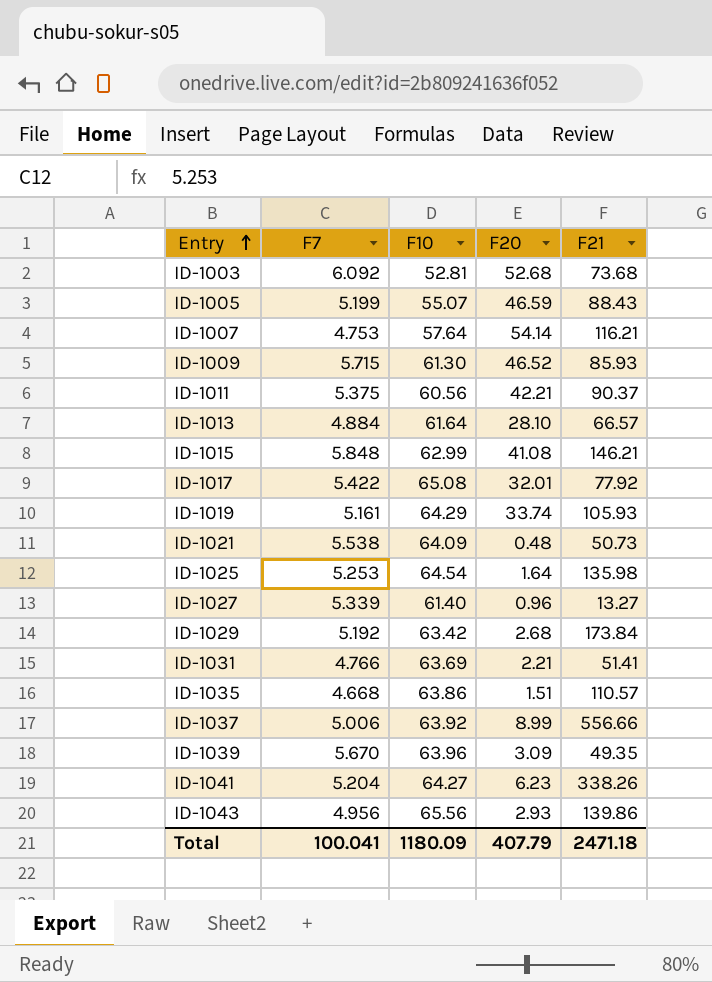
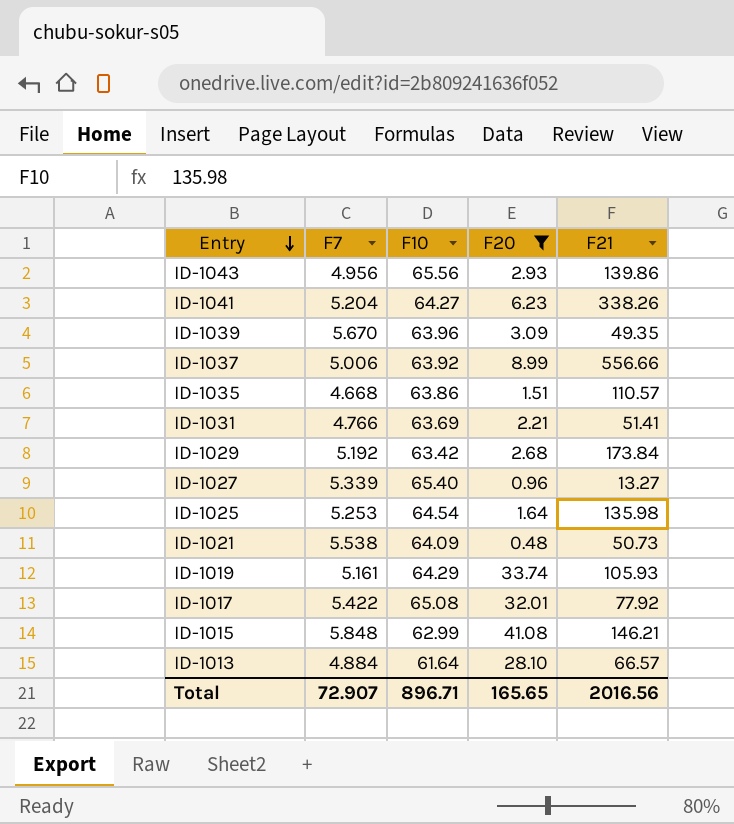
filter: none -> F20 <= 41.08
row order: Entry ascending -> Entry descending
ID-1027 | F10: 61.40 -> 65.40
Total | F7: 100.041 -> 72.907
Total | F10: 1180.09 -> 896.71
Total | F20: 407.79 -> 165.65
Total | F21: 2471.18 -> 2016.56

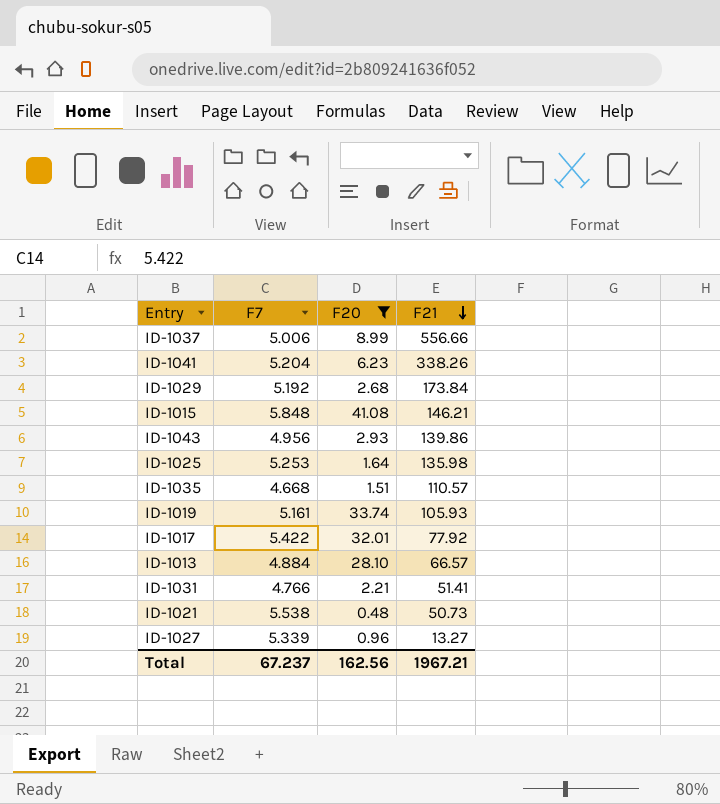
row order: Entry descending -> F21 descending
column F10 | position: 3 -> none
row ID-1039: 5.670 | 63.96 | 3.09 | 49.35 -> none
Total | F7: 72.907 -> 67.237
Total | F20: 165.65 -> 162.56
Total | F21: 2016.56 -> 1967.21

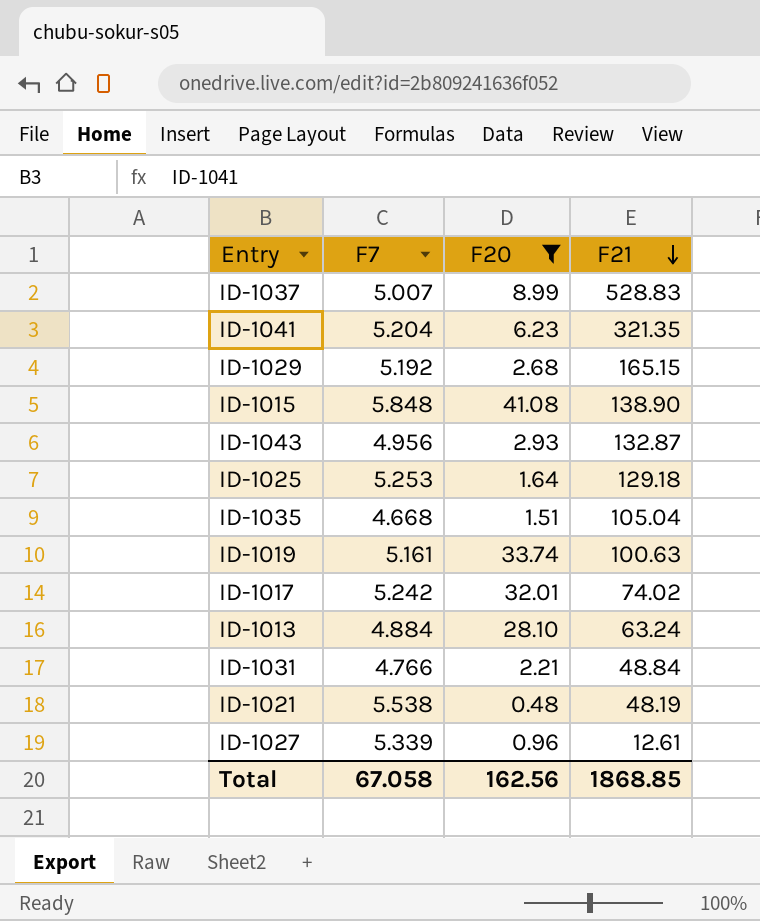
ID-1037 | F7: 5.006 -> 5.007
ID-1037 | F21: 556.66 -> 528.83
ID-1041 | F21: 338.26 -> 321.35
ID-1029 | F21: 173.84 -> 165.15
ID-1015 | F21: 146.21 -> 138.90
ID-1043 | F21: 139.86 -> 132.87
ID-1025 | F21: 135.98 -> 129.18
ID-1035 | F21: 110.57 -> 105.04
ID-1019 | F21: 105.93 -> 100.63
ID-1017 | F7: 5.422 -> 5.242
ID-1017 | F21: 77.92 -> 74.02
ID-1013 | F21: 66.57 -> 63.24
ID-1031 | F21: 51.41 -> 48.84
ID-1021 | F21: 50.73 -> 48.19
ID-1027 | F21: 13.27 -> 12.61
Total | F7: 67.237 -> 67.058
Total | F21: 1967.21 -> 1868.85

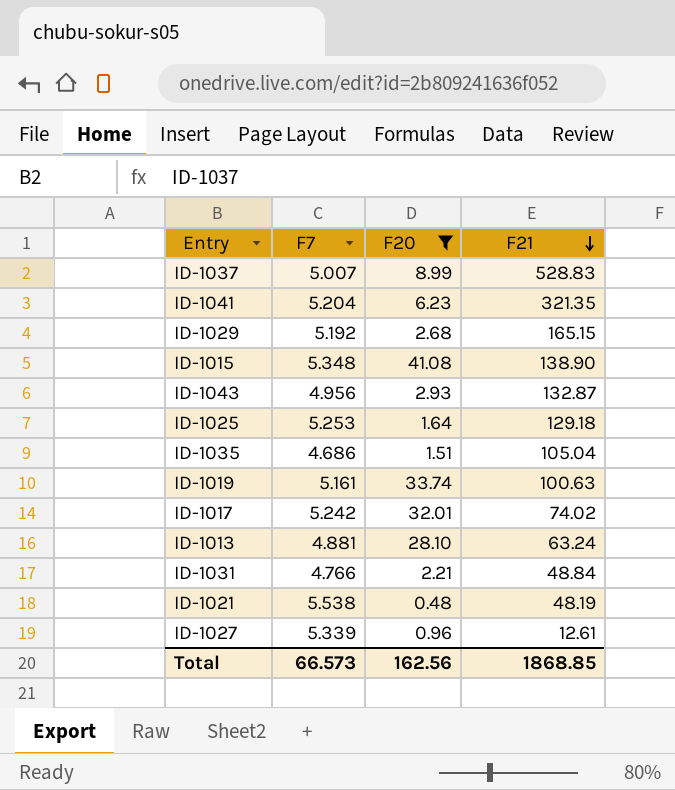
ID-1015 | F7: 5.848 -> 5.348
ID-1035 | F7: 4.668 -> 4.686
ID-1013 | F7: 4.884 -> 4.881
Total | F7: 67.058 -> 66.573

